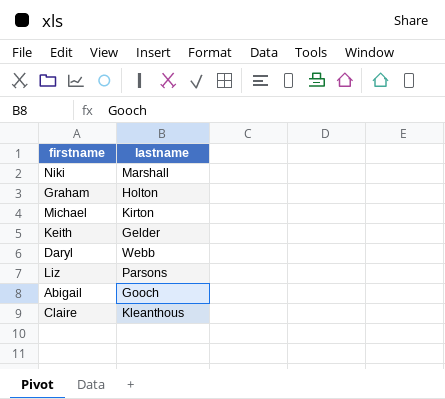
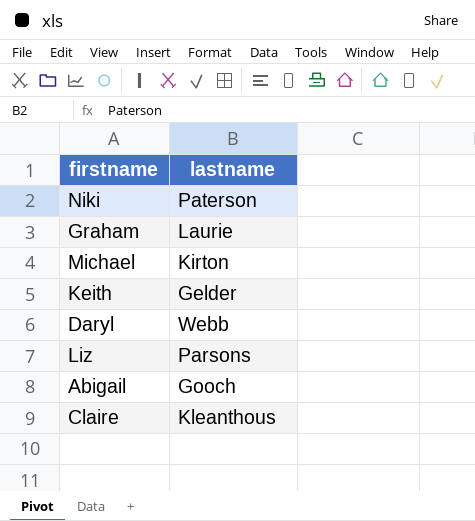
Niki | lastname: Marshall -> Paterson
Graham | lastname: Holton -> Laurie

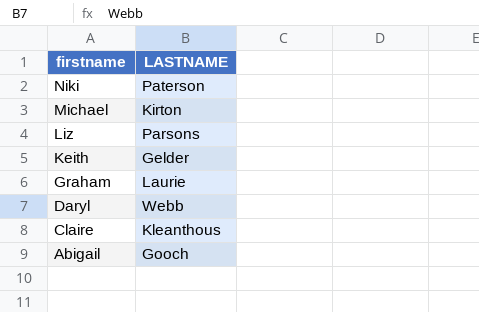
row order: none -> firstname descending
column name: lastname -> LASTNAME

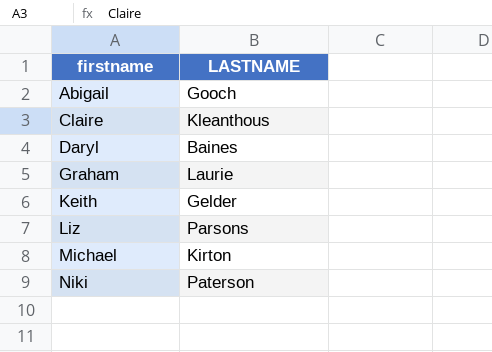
row order: firstname descending -> firstname ascending
Daryl | LASTNAME: Webb -> Baines

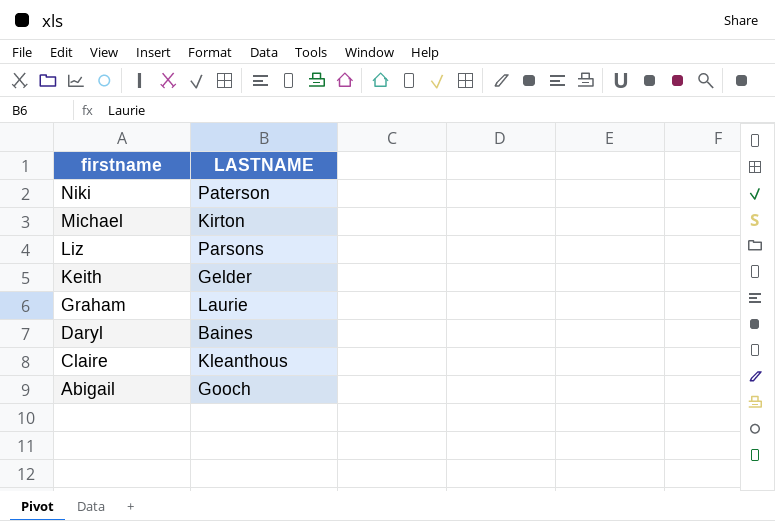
row order: firstname ascending -> firstname descending

